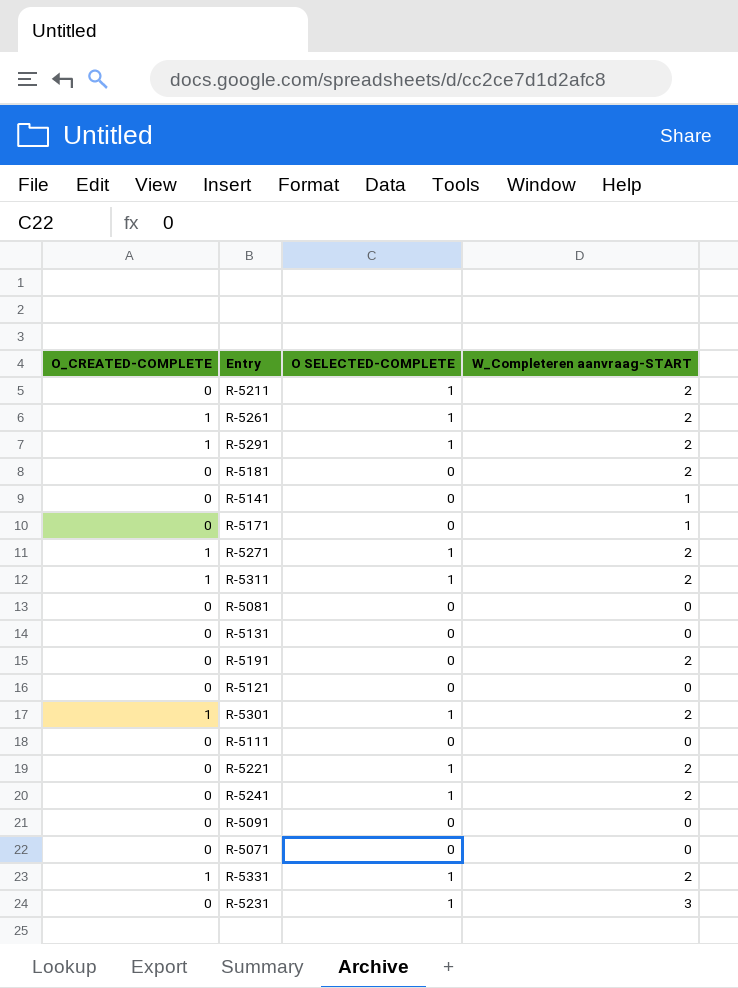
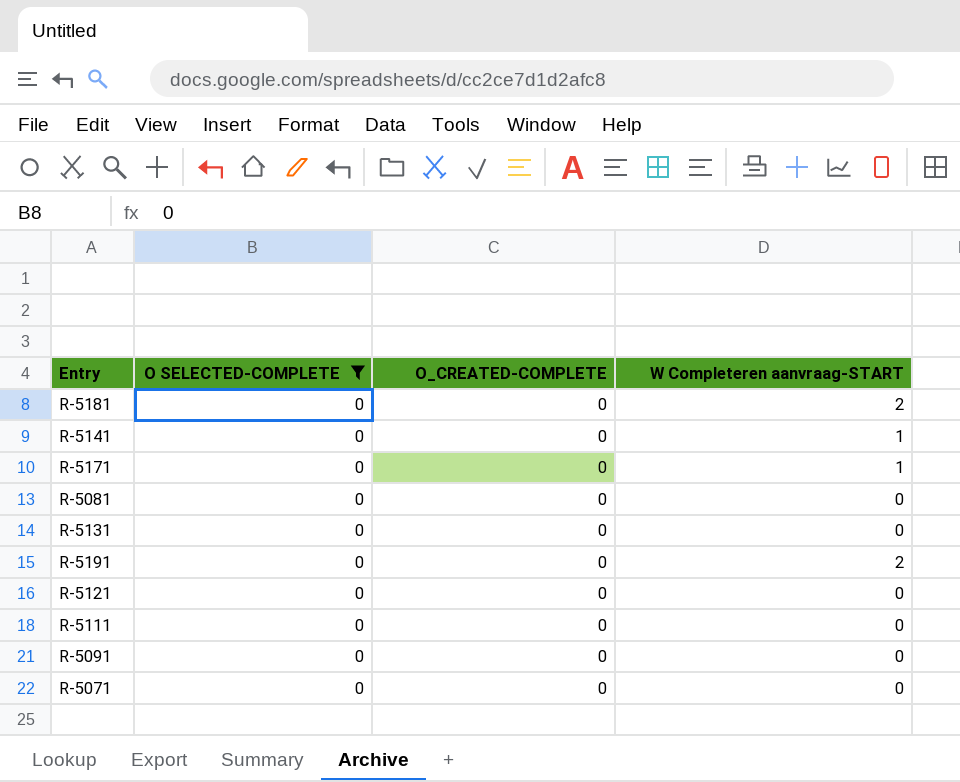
filter: none -> O SELECTED-COMPLETE = 0
column O_CREATED-COMPLETE | position: 1 -> 3
column name: W_Completeren aanvraag-START -> W Completeren aanvraag-START

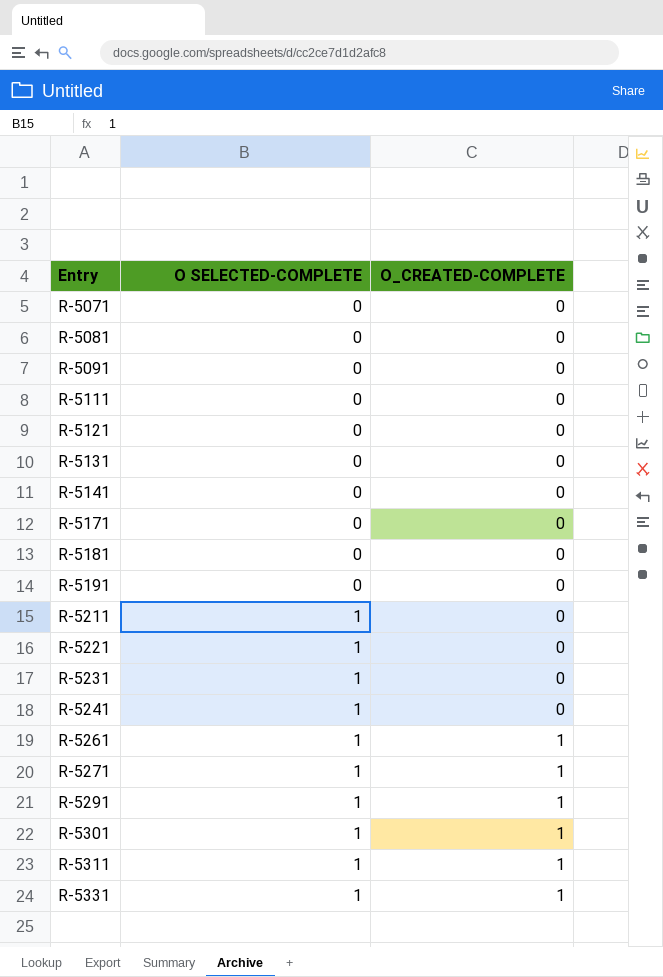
filter: O SELECTED-COMPLETE = 0 -> none
row order: none -> Entry ascending
column W Completeren aanvraag-START | position: 4 -> none

